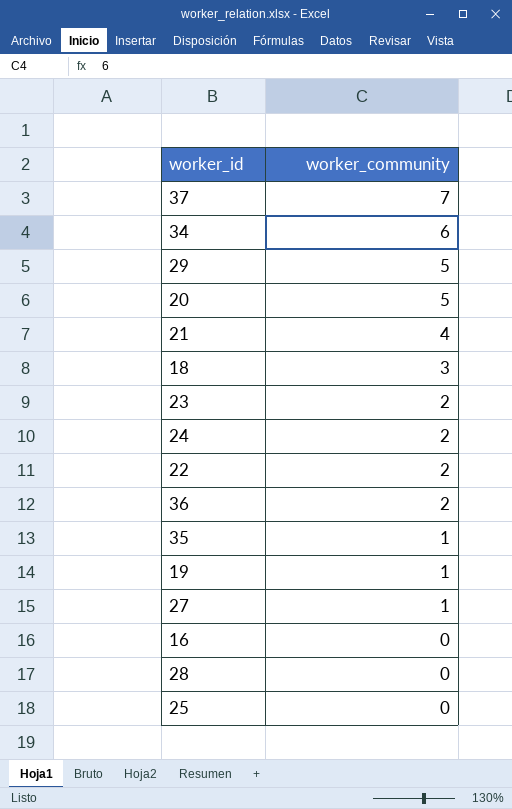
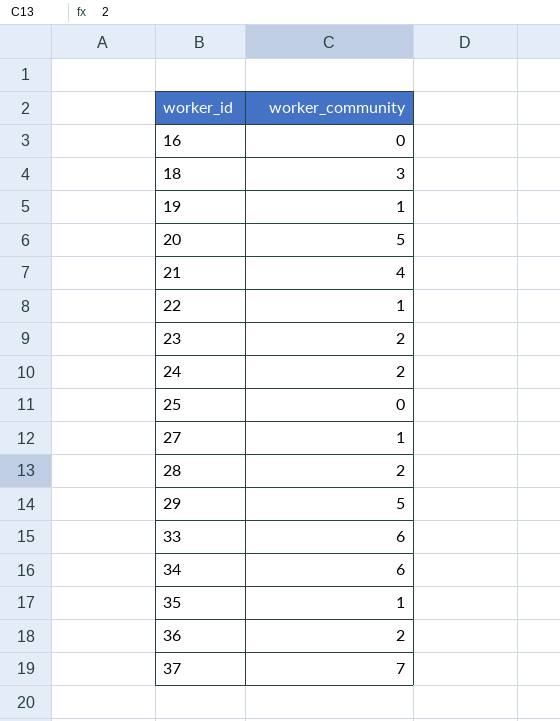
row order: worker_community descending -> worker_id ascending
22 | worker_community: 2 -> 1
28 | worker_community: 0 -> 2
row 33: none -> 6

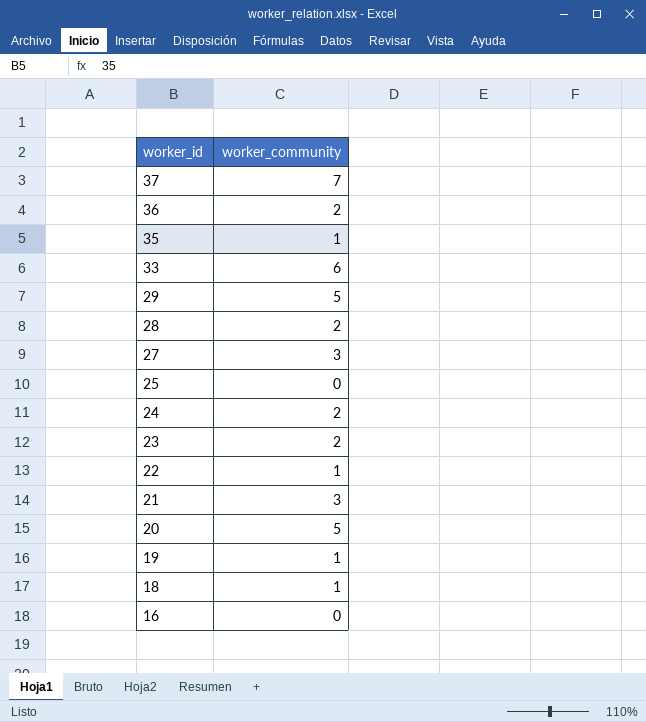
row order: worker_id ascending -> worker_id descending
row 34: 6 -> none
27 | worker_community: 1 -> 3
21 | worker_community: 4 -> 3
18 | worker_community: 3 -> 1

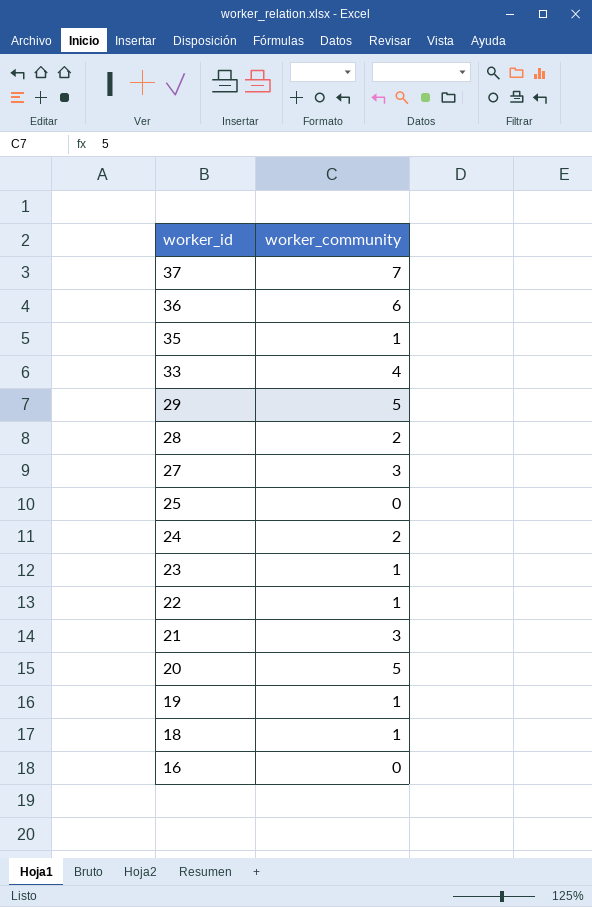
36 | worker_community: 2 -> 6
33 | worker_community: 6 -> 4
23 | worker_community: 2 -> 1

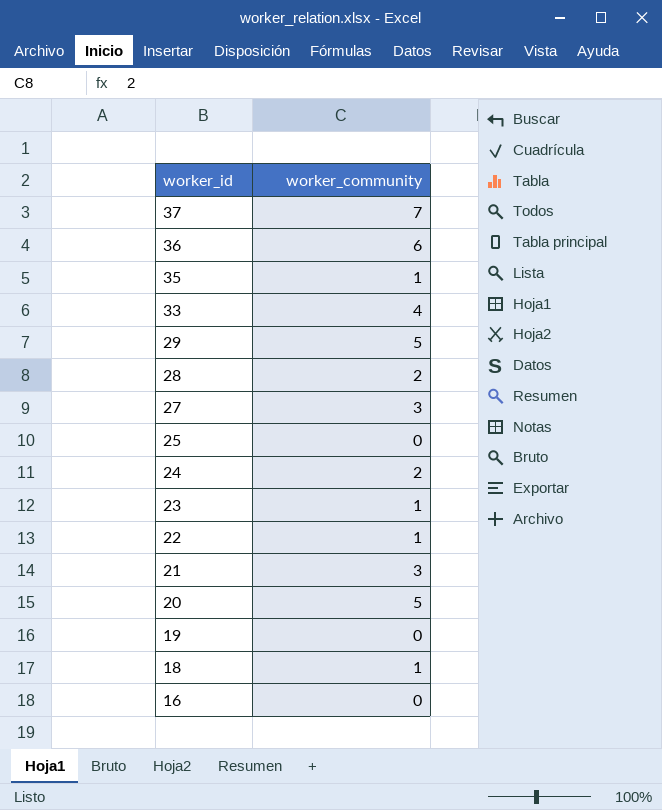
19 | worker_community: 1 -> 0

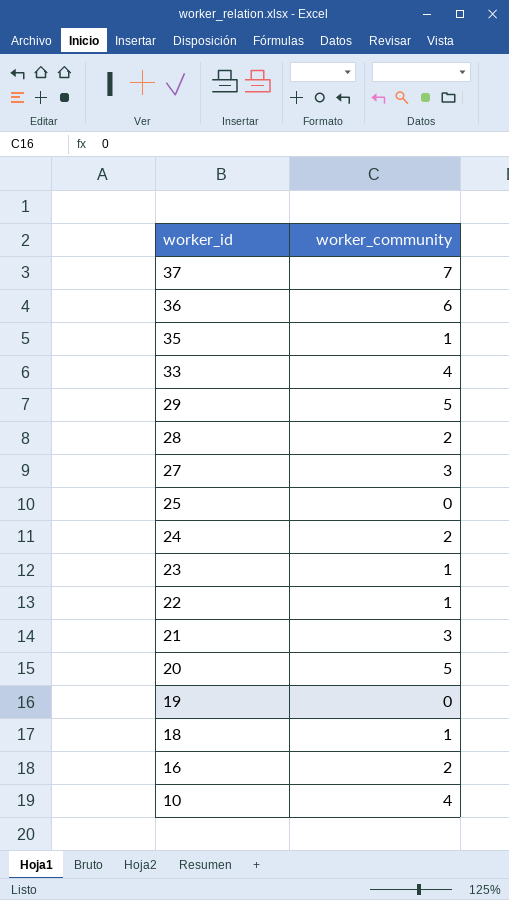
16 | worker_community: 0 -> 2
row 10: none -> 4

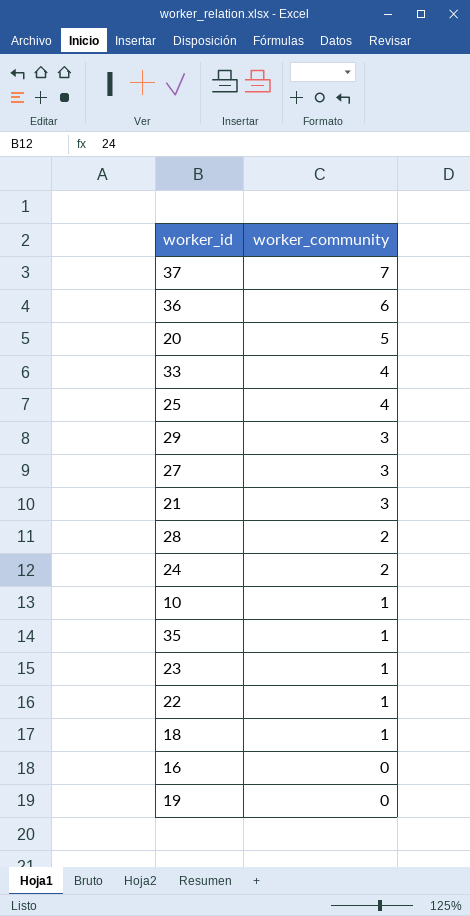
row order: worker_id descending -> worker_community descending
25 | worker_community: 0 -> 4
29 | worker_community: 5 -> 3
10 | worker_community: 4 -> 1
16 | worker_community: 2 -> 0

